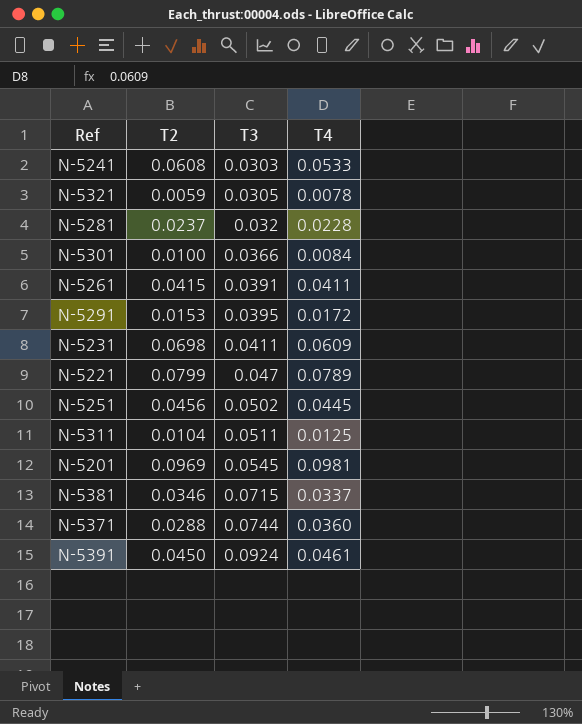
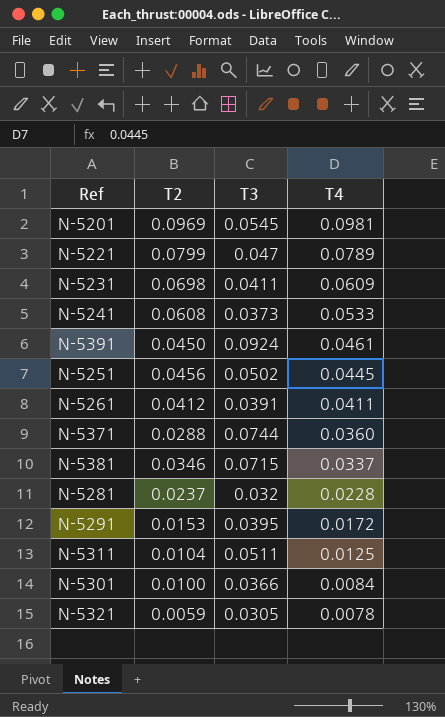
row order: T3 ascending -> T4 descending
N-5241 | T3: 0.0303 -> 0.0373
N-5261 | T2: 0.0415 -> 0.0412

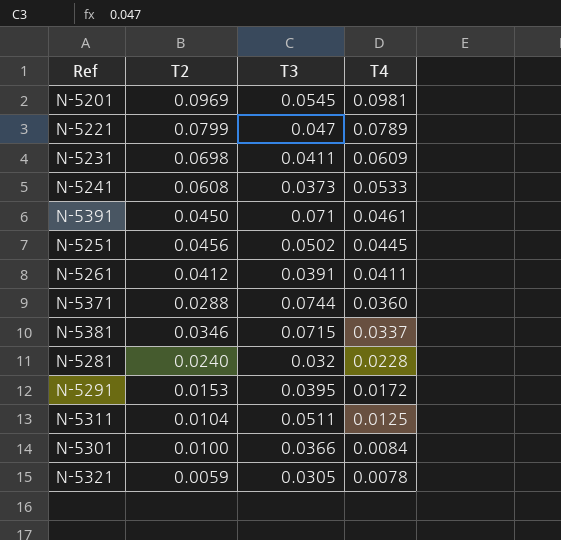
N-5391 | T3: 0.0924 -> 0.071
N-5281 | T2: 0.0237 -> 0.0240

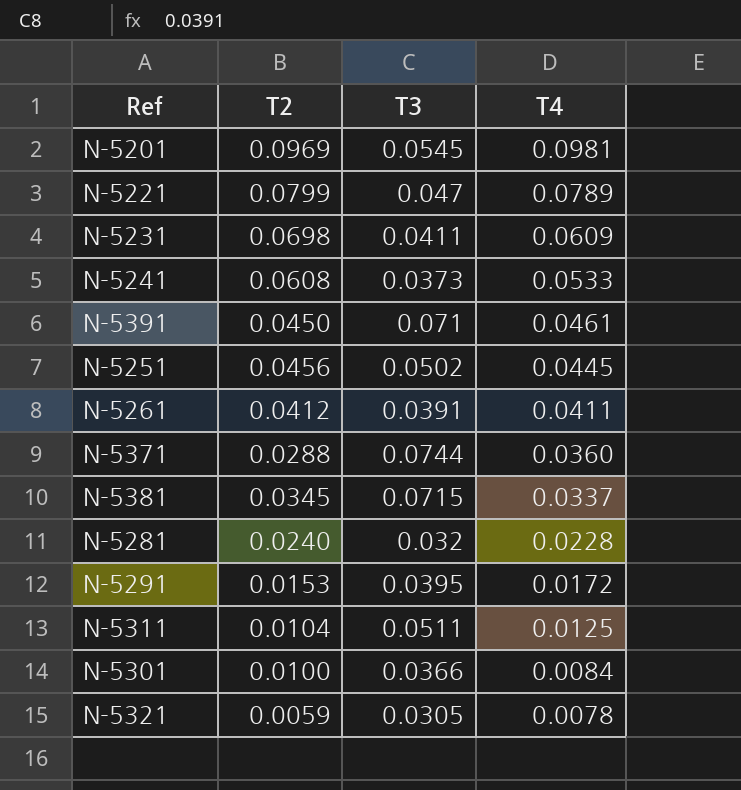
N-5381 | T2: 0.0346 -> 0.0345

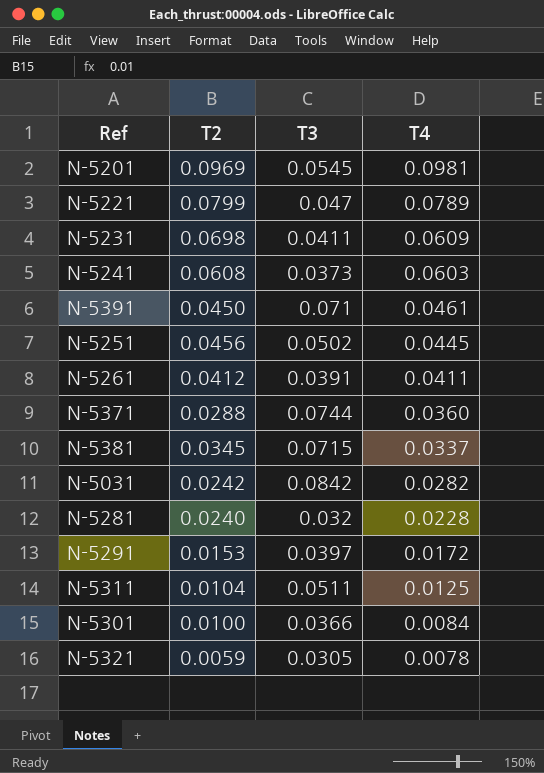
N-5241 | T4: 0.0533 -> 0.0603
row N-5031: none -> 0.0242 | 0.0842 | 0.0282
N-5291 | T3: 0.0395 -> 0.0397

